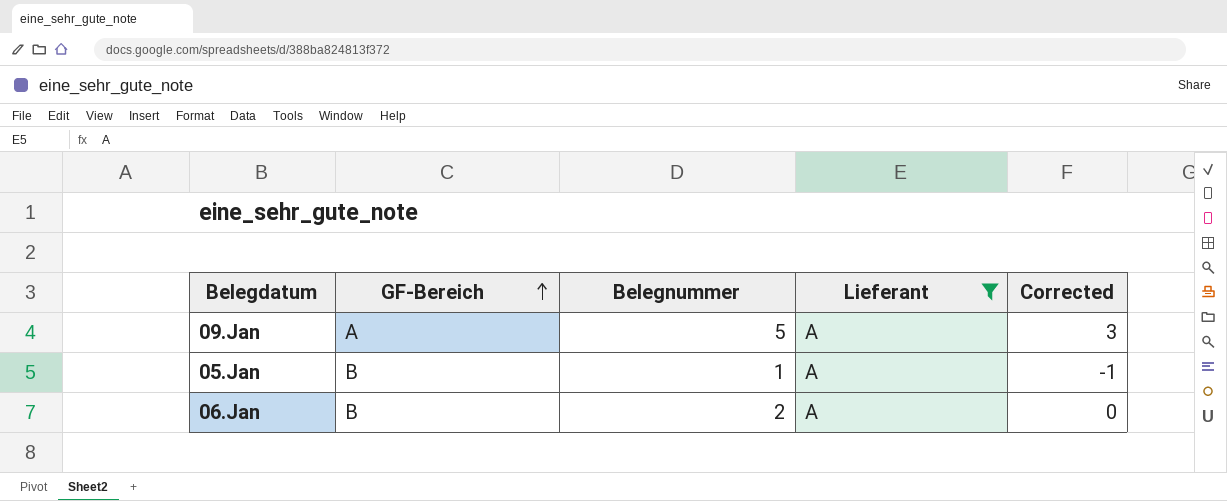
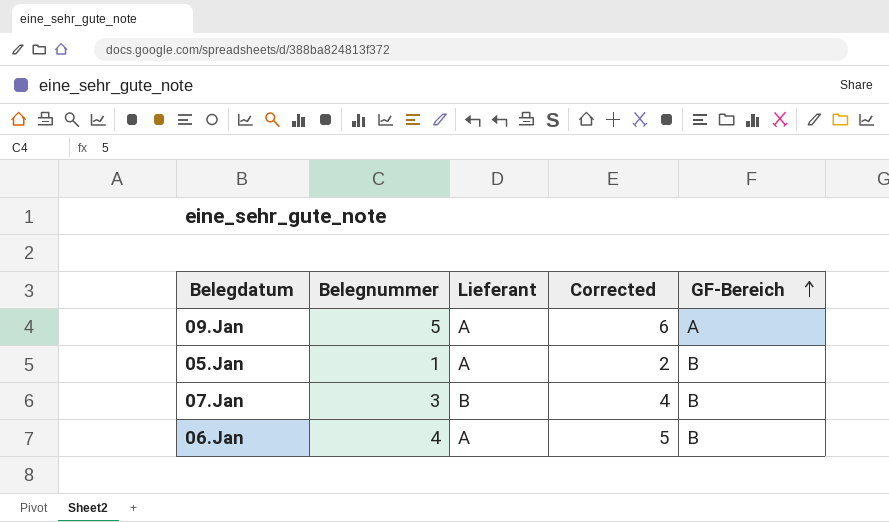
filter: Lieferant = A -> none
column Corrected | formula: [Belegnummer] - 2 -> [Belegnummer] + 1
column GF-Bereich | position: 2 -> 5
06.Jan | Belegnummer: 2 -> 4

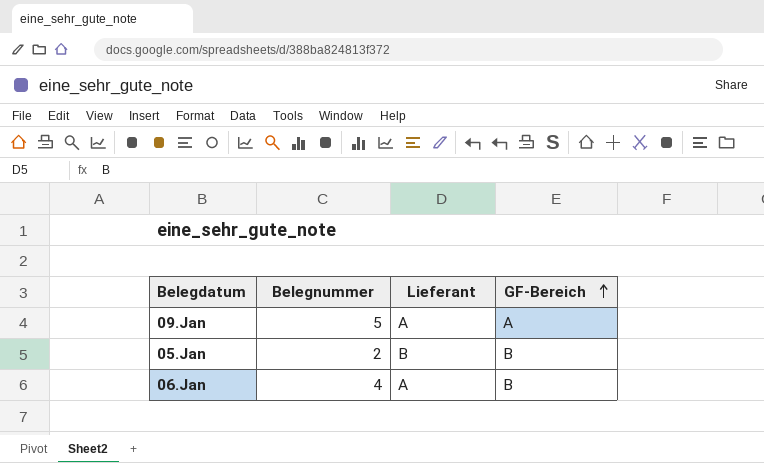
column Corrected | formula: [Belegnummer] + 1 -> none
row 07.Jan: 3 | B | 4 | B -> none
05.Jan | Belegnummer: 1 -> 2
05.Jan | Lieferant: A -> B

